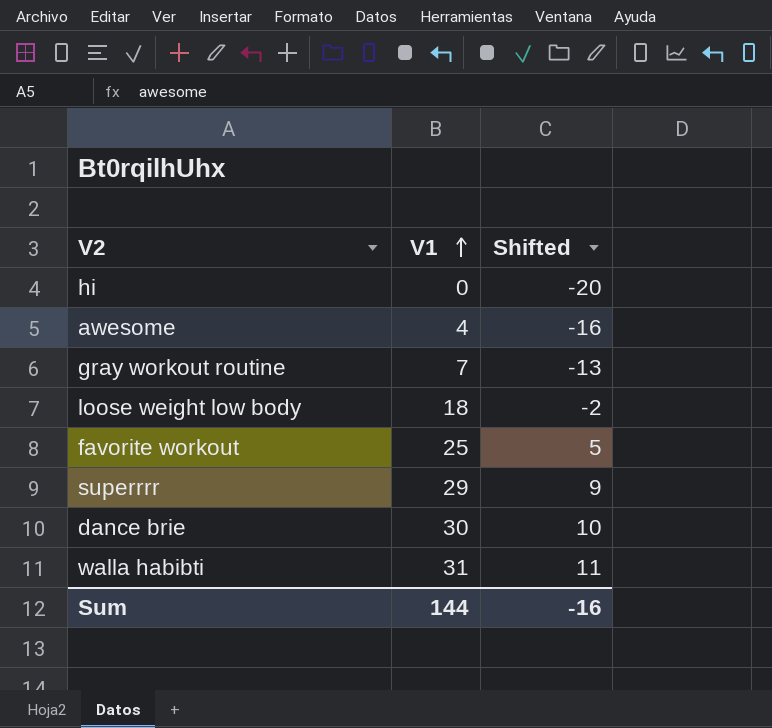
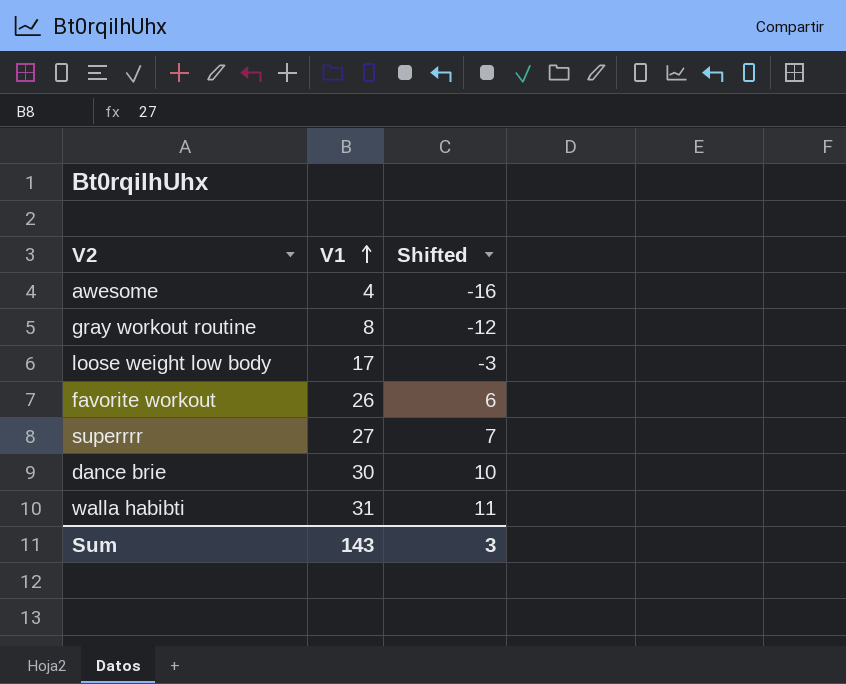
row hi: 0 | -20 -> none
gray workout routine | V1: 7 -> 8
gray workout routine | Shifted: -13 -> -12
loose weight low body | V1: 18 -> 17
loose weight low body | Shifted: -2 -> -3
favorite workout | V1: 25 -> 26
favorite workout | Shifted: 5 -> 6
superrrr | V1: 29 -> 27
superrrr | Shifted: 9 -> 7
Sum | V1: 144 -> 143
Sum | Shifted: -16 -> 3

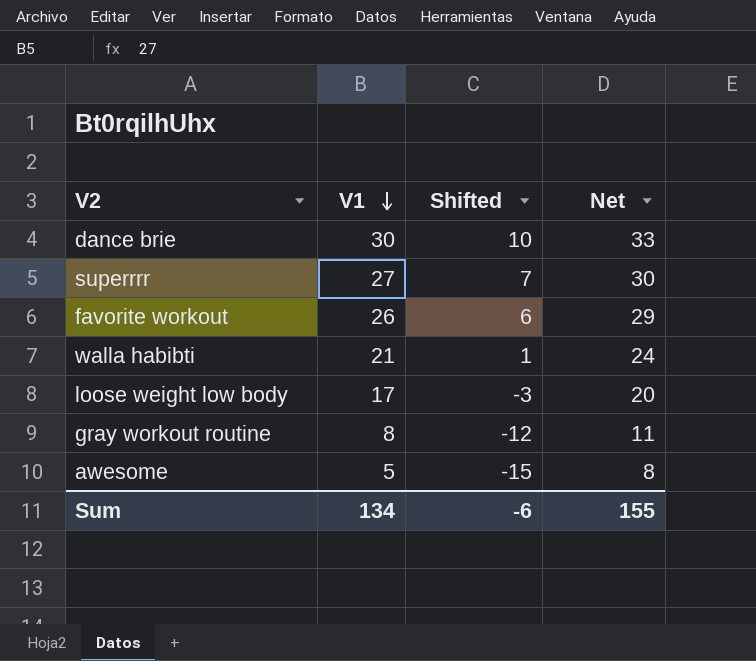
row order: V1 ascending -> V1 descending
column Net | formula: none -> [V1] + 3
walla habibti | V1: 31 -> 21
walla habibti | Shifted: 11 -> 1
awesome | V1: 4 -> 5
awesome | Shifted: -16 -> -15
Sum | V1: 143 -> 134
Sum | Shifted: 3 -> -6

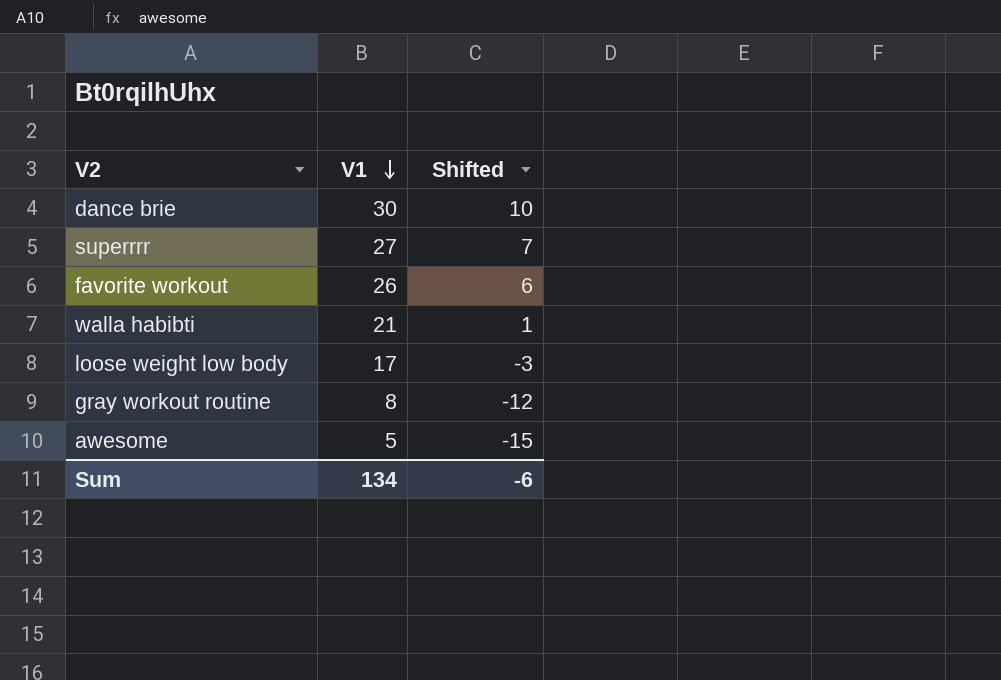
column Net | formula: [V1] + 3 -> none

